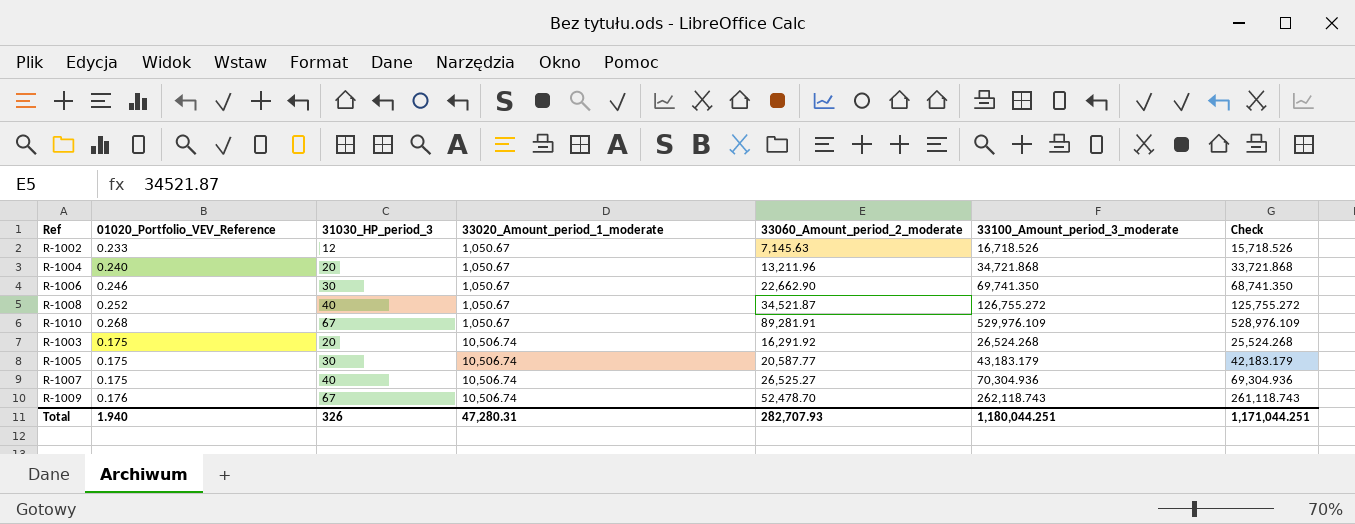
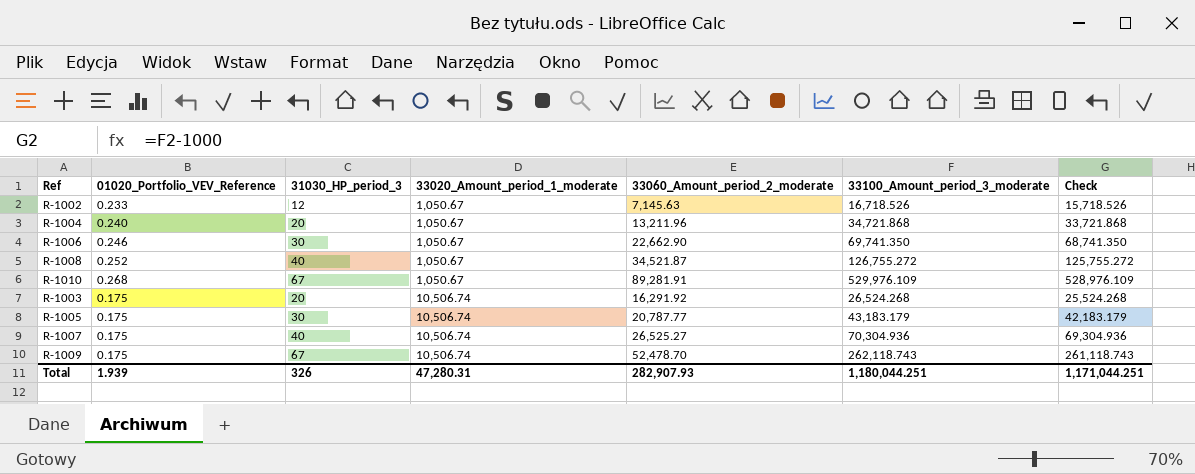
R-1005 | 33060_Amount_period_2_moderate: 20,587.77 -> 20,787.77
R-1009 | 01020_Portfolio_VEV_Reference: 0.176 -> 0.175
Total | 01020_Portfolio_VEV_Reference: 1.940 -> 1.939
Total | 33060_Amount_period_2_moderate: 282,707.93 -> 282,907.93

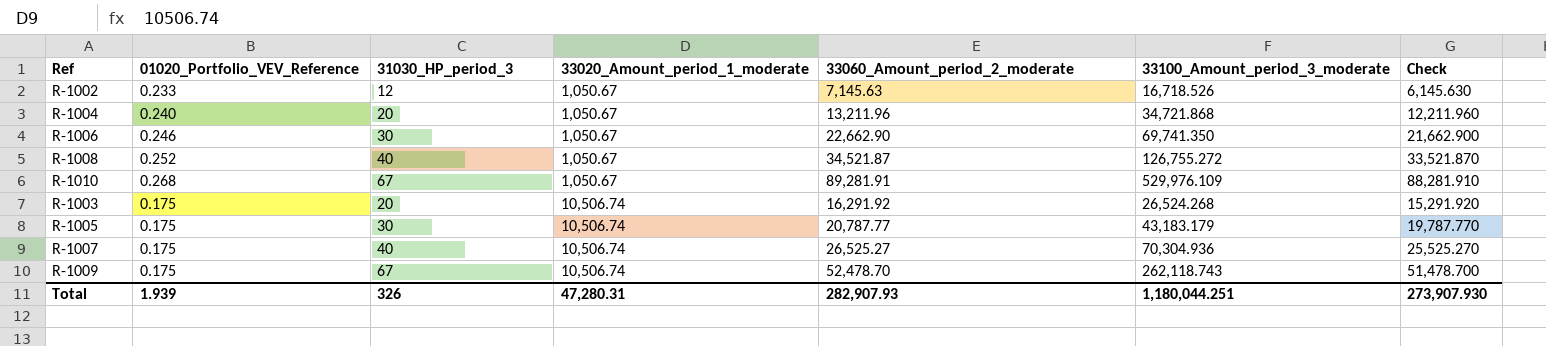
column Check | formula: [33100_Amount_period_3_moderate] - 1000 -> [33060_Amount_period_2_moderate] - 1000
Total | Check: 1,171,044.251 -> 273,907.930

